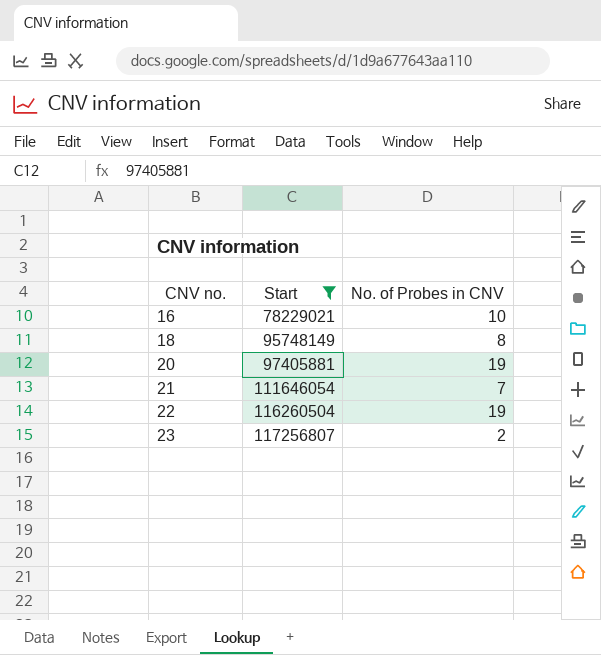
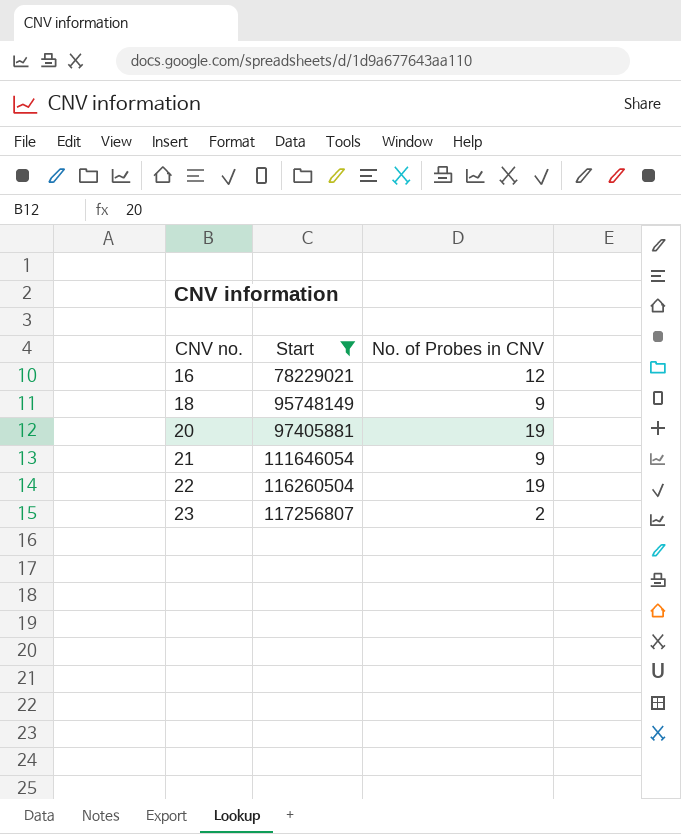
16 | No. of Probes in CNV: 10 -> 12
18 | No. of Probes in CNV: 8 -> 9
21 | No. of Probes in CNV: 7 -> 9

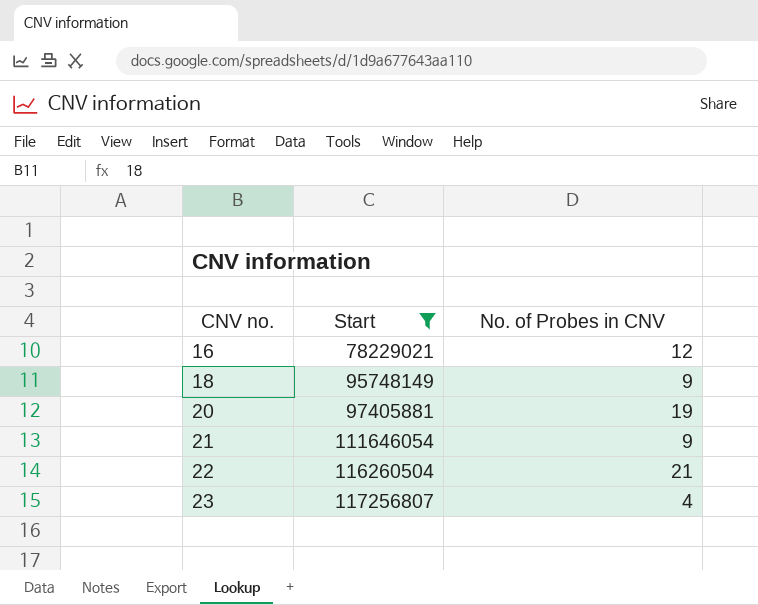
22 | No. of Probes in CNV: 19 -> 21
23 | No. of Probes in CNV: 2 -> 4

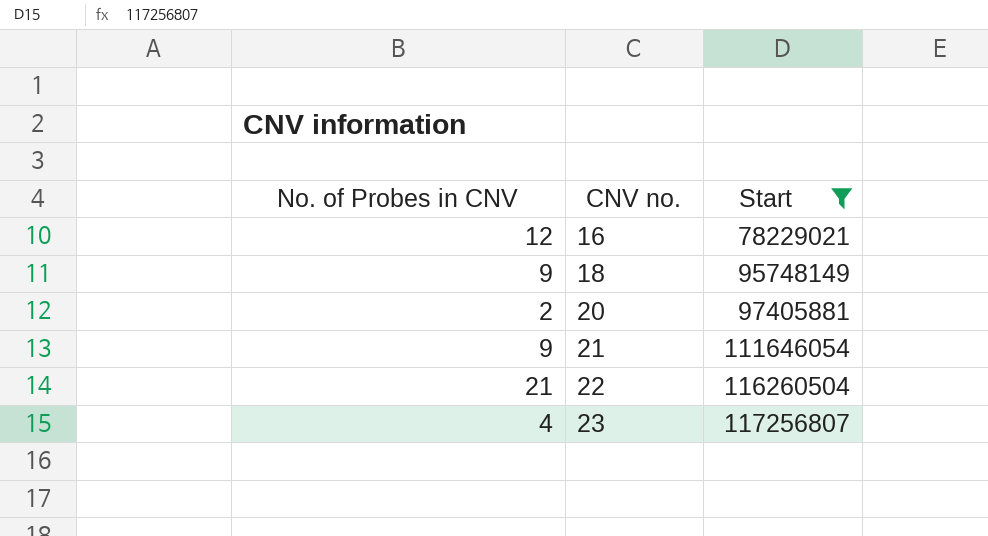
column No. of Probes in CNV | position: 3 -> 1
20 | No. of Probes in CNV: 19 -> 2

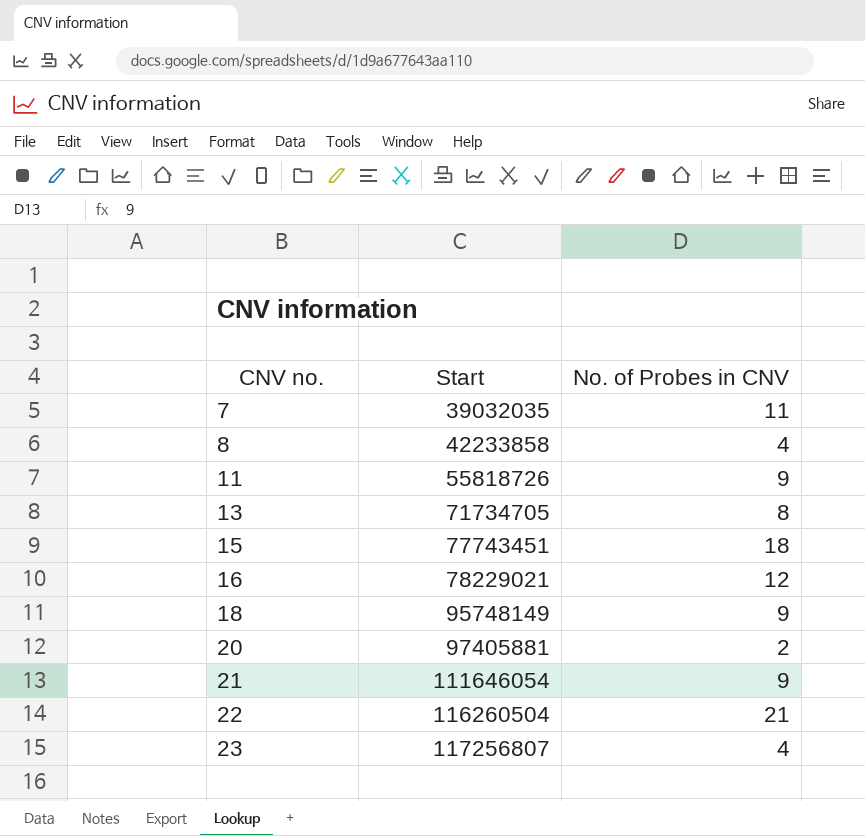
filter: Start >= 78229021 -> none
column No. of Probes in CNV | position: 1 -> 3

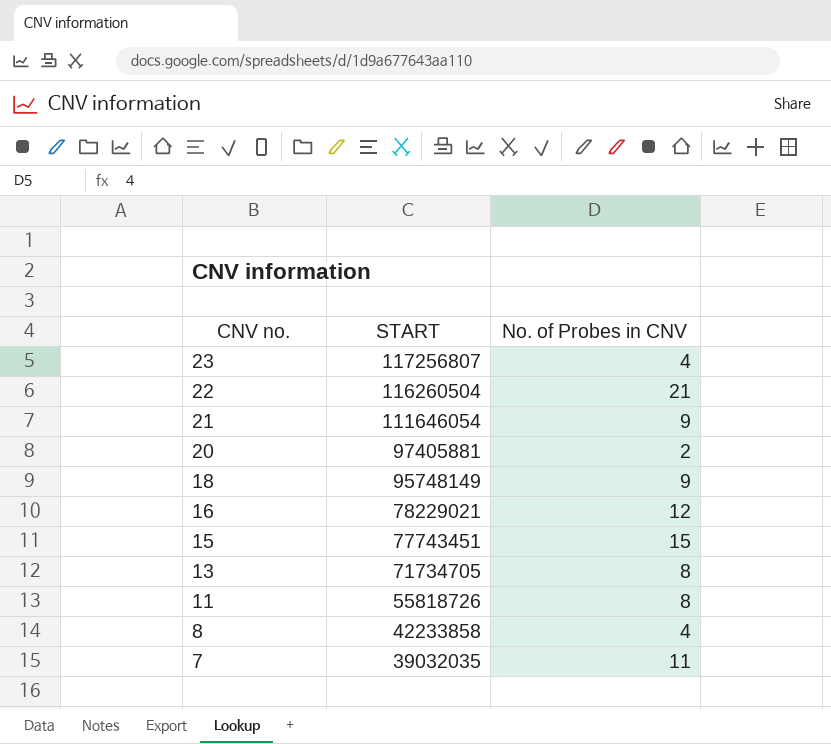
row order: CNV no. ascending -> CNV no. descending
column name: Start -> START
15 | No. of Probes in CNV: 18 -> 15
11 | No. of Probes in CNV: 9 -> 8

